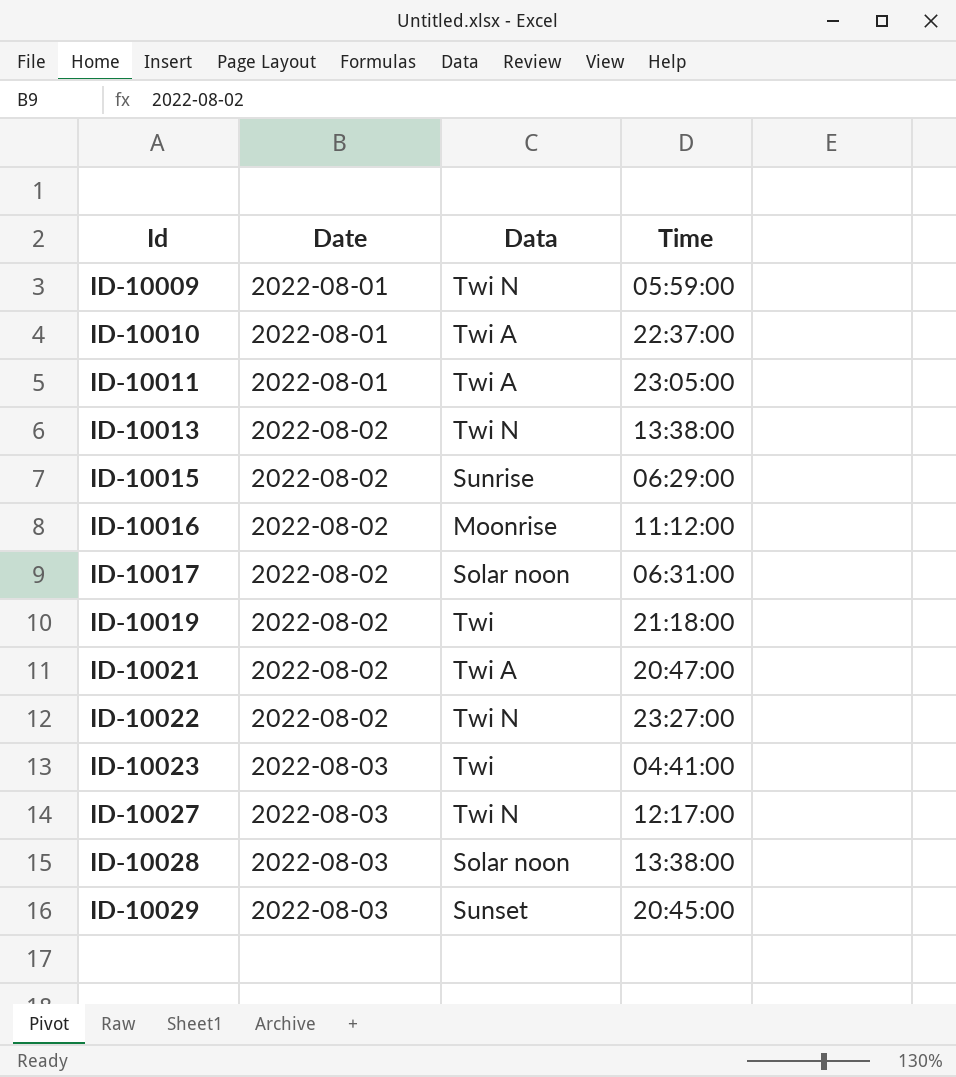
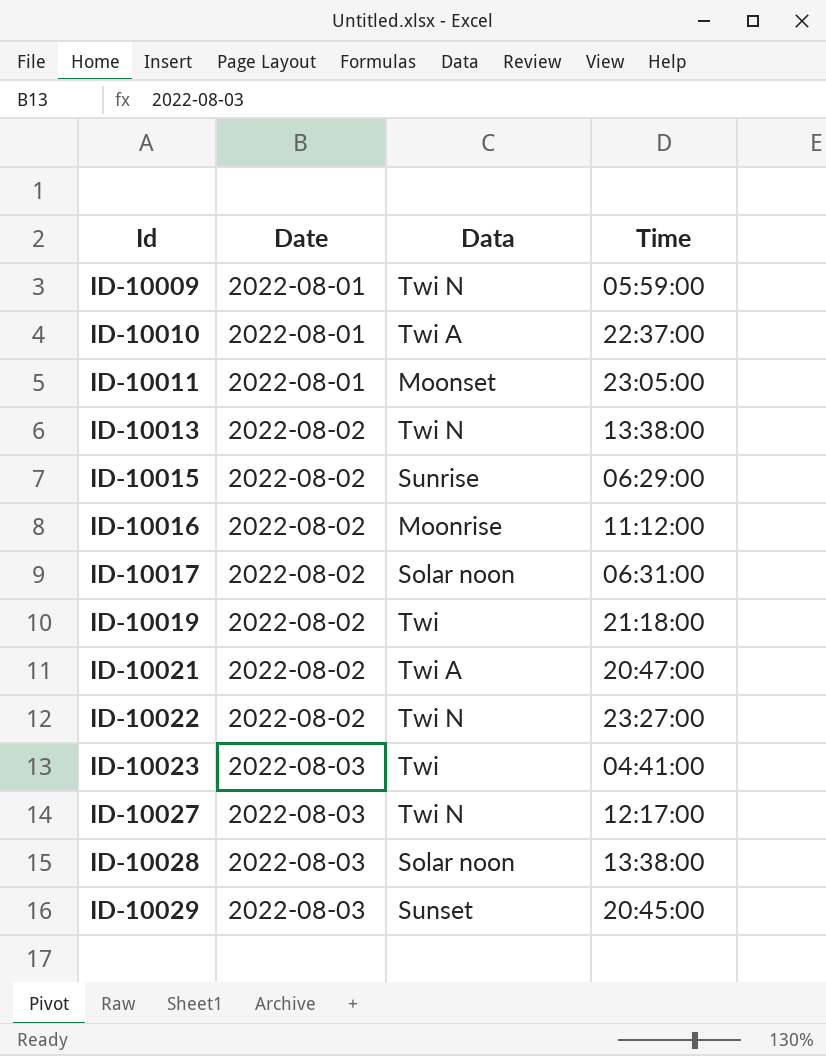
ID-10011 | Data: Twi A -> Moonset

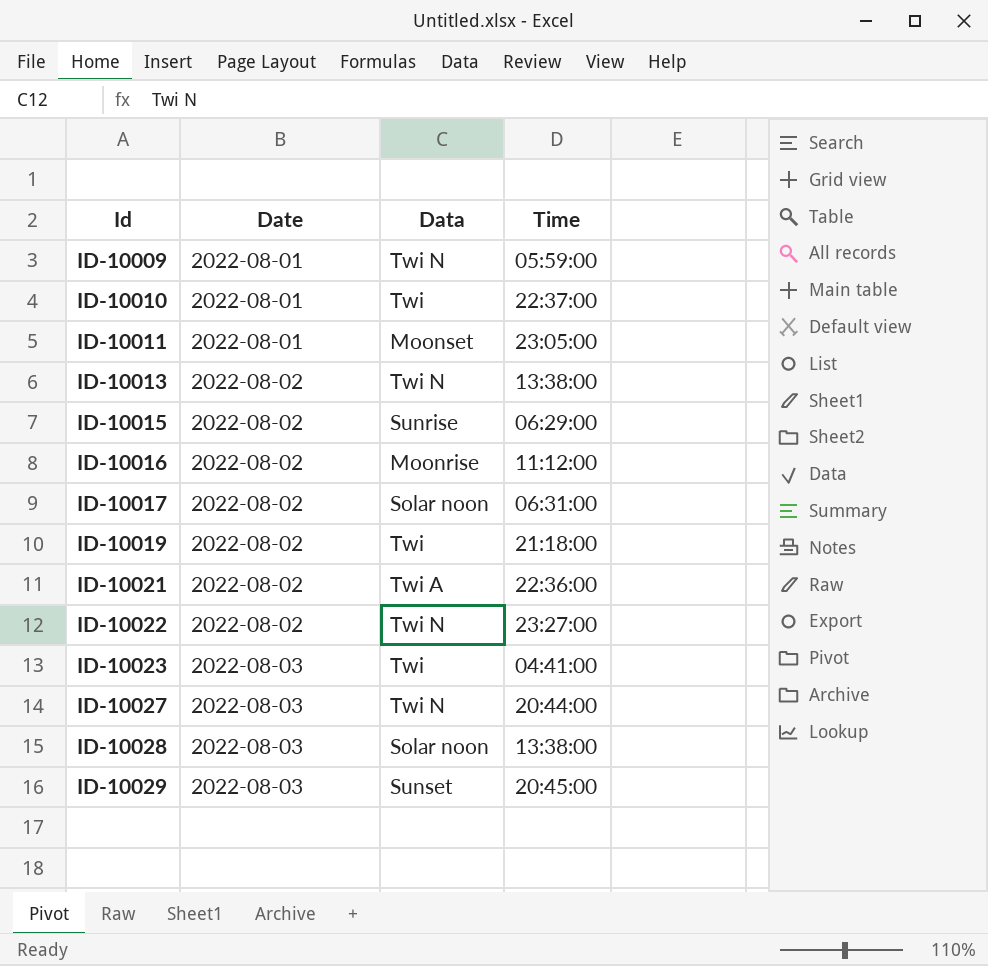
ID-10010 | Data: Twi A -> Twi
ID-10021 | Time: 20:47:00 -> 22:36:00
ID-10027 | Time: 12:17:00 -> 20:44:00

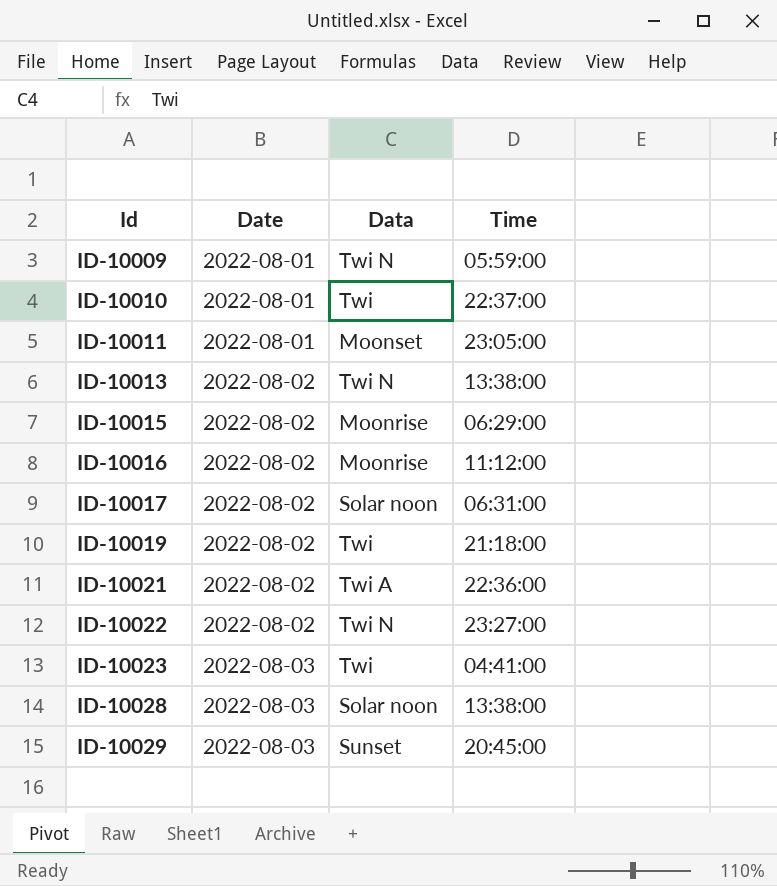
row ID-10027: 2022-08-03 | Twi N | 20:44:00 -> none
ID-10015 | Data: Sunrise -> Moonrise

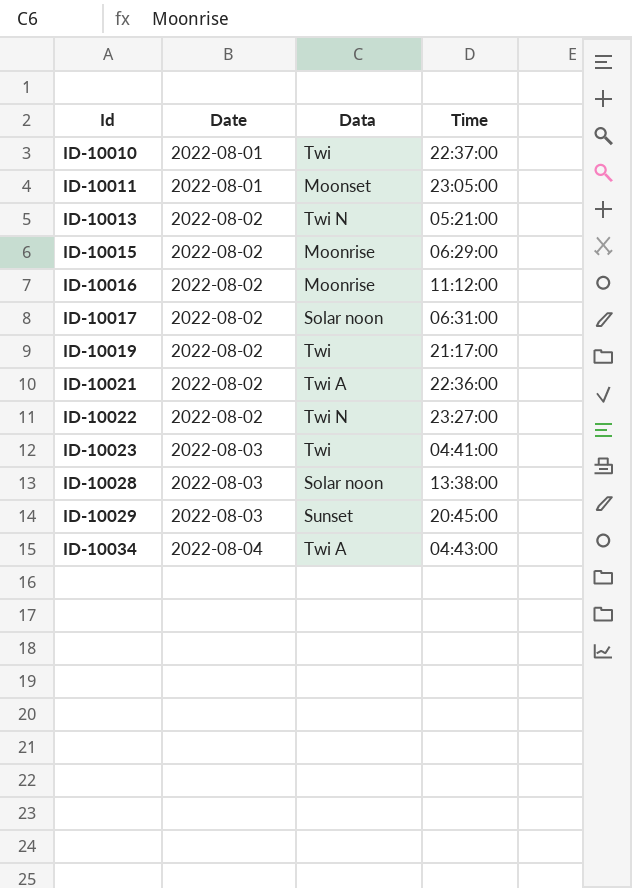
row ID-10009: 2022-08-01 | Twi N | 05:59:00 -> none
ID-10013 | Time: 13:38:00 -> 05:21:00
ID-10019 | Time: 21:18:00 -> 21:17:00
row ID-10034: none -> 2022-08-04 | Twi A | 04:43:00

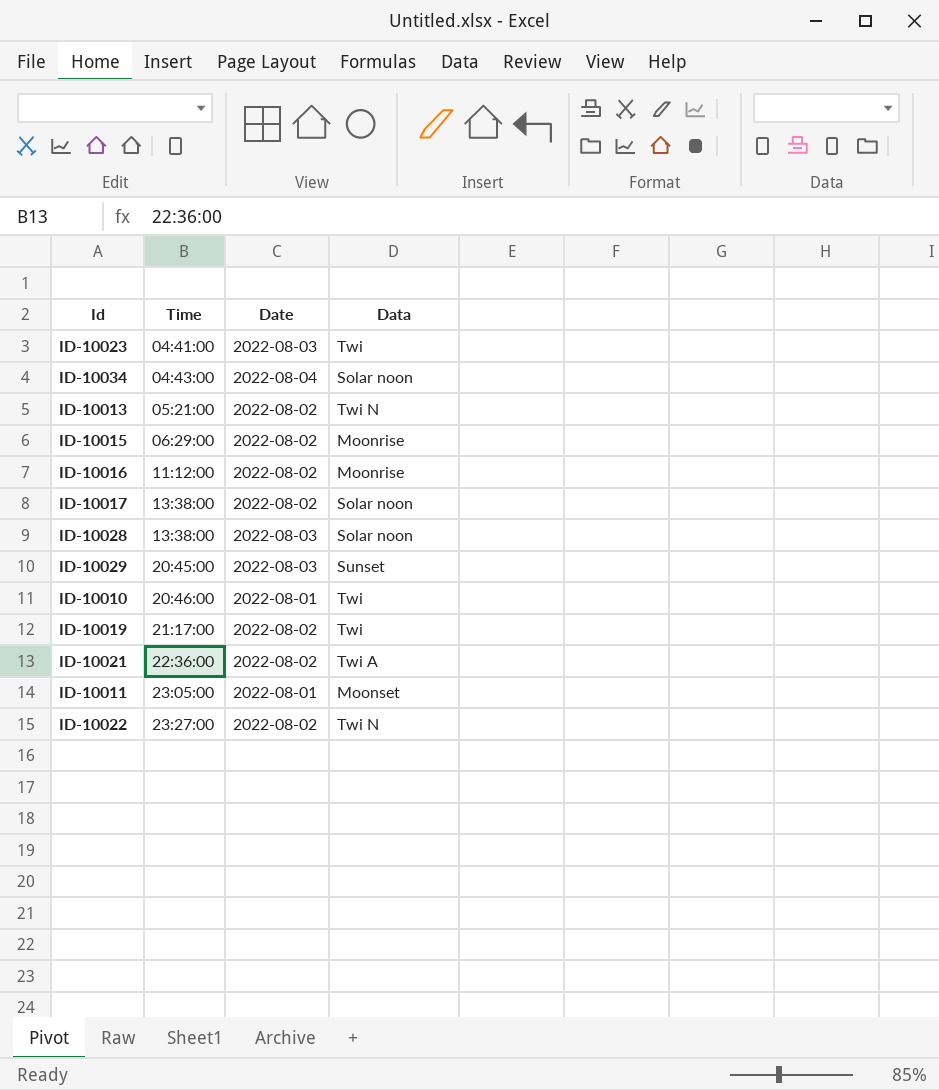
row order: Id ascending -> Time ascending
column Time | position: 4 -> 2
ID-10034 | Data: Twi A -> Solar noon
ID-10017 | Time: 06:31:00 -> 13:38:00
ID-10010 | Time: 22:37:00 -> 20:46:00

